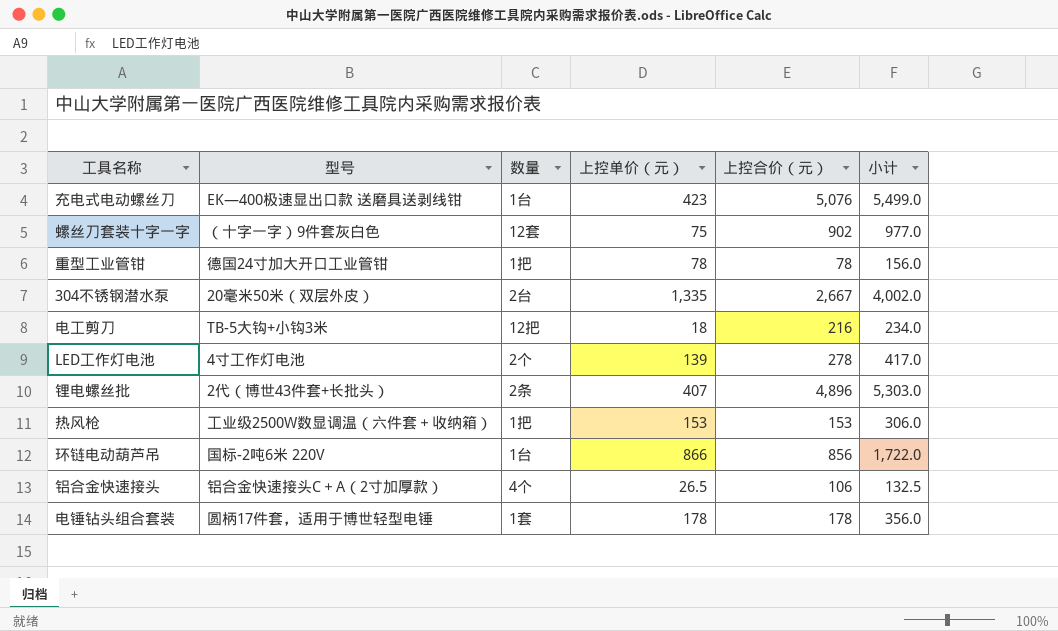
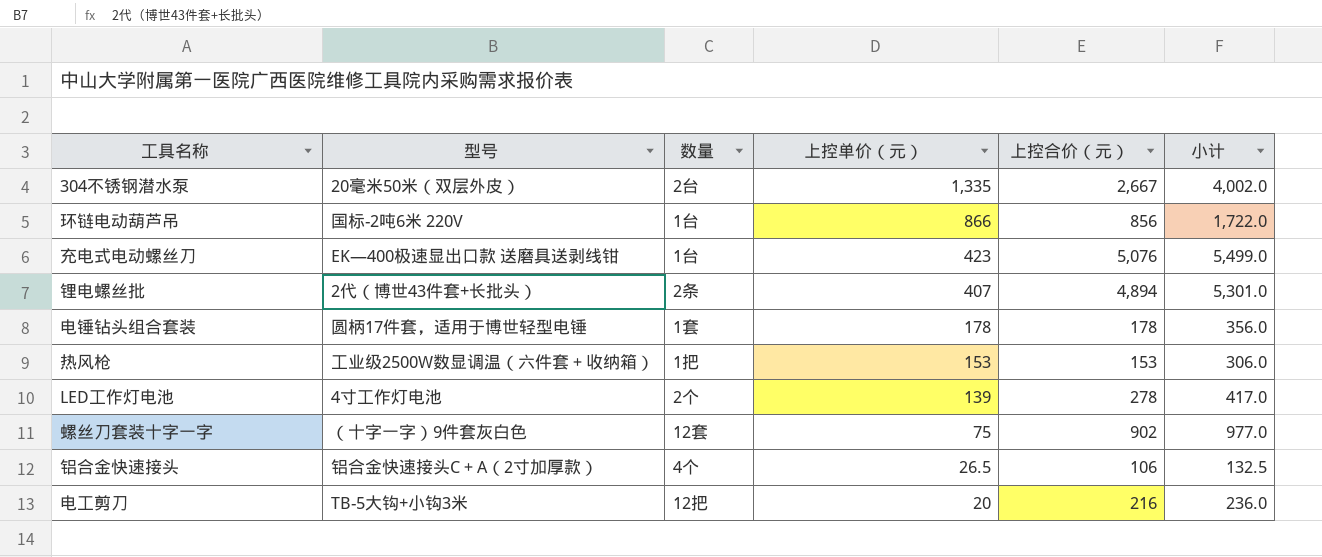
row order: none -> 上控单价（元） descending
row 重型工业管钳: 德国24寸加大开口工业管钳 | 1把 | 78 | 78 | 156.0 -> none
锂电螺丝批 | 上控合价（元）: 4,896 -> 4,894
锂电螺丝批 | 小计: 5,303.0 -> 5,301.0
电工剪刀 | 上控单价（元）: 18 -> 20
电工剪刀 | 小计: 234.0 -> 236.0

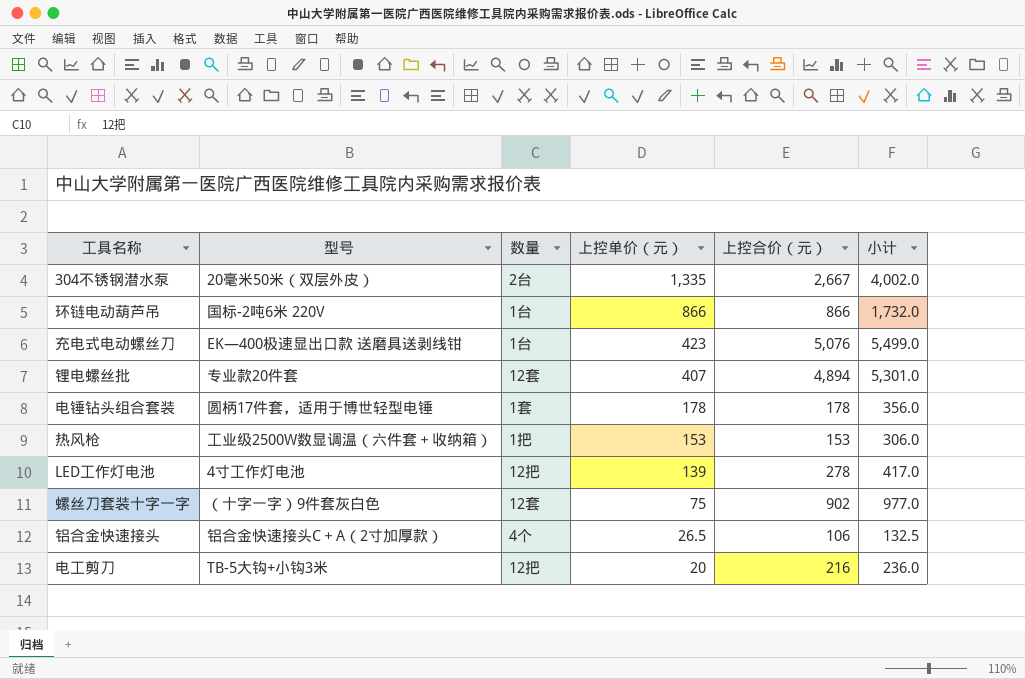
环链电动葫芦吊 | 上控合价（元）: 856 -> 866
环链电动葫芦吊 | 小计: 1,722.0 -> 1,732.0
锂电螺丝批 | 型号: 2代（博世43件套+长批头） -> 专业款20件套
锂电螺丝批 | 数量: 2条 -> 12套
LED工作灯电池 | 数量: 2个 -> 12把

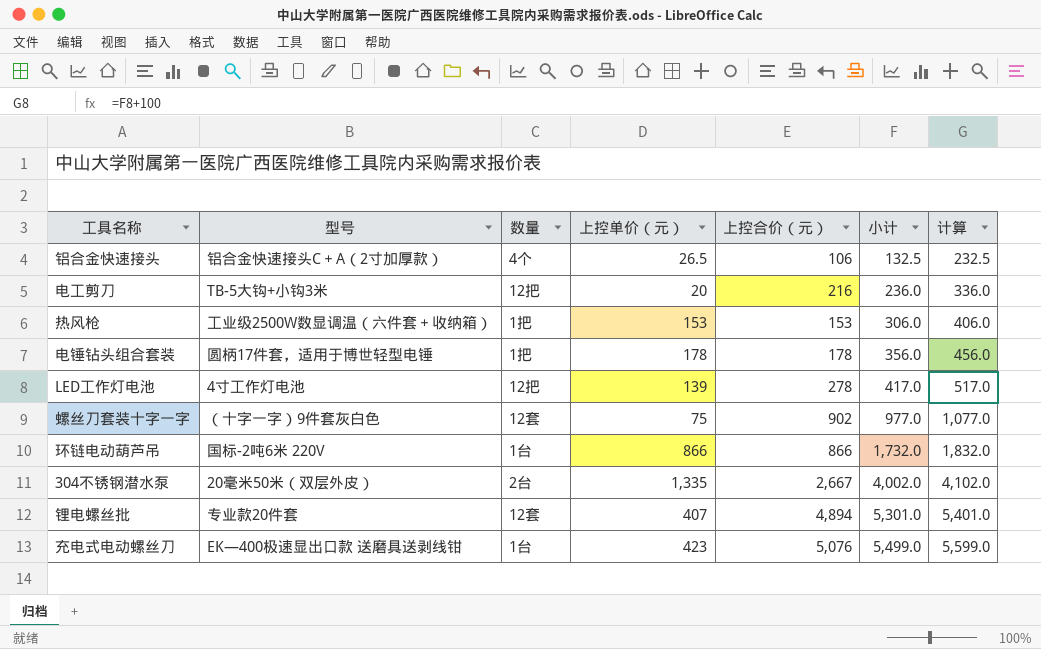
row order: 上控单价（元） descending -> 小计 ascending
column 计算 | formula: none -> [小计] + 100
电锤钻头组合套装 | 数量: 1套 -> 1把

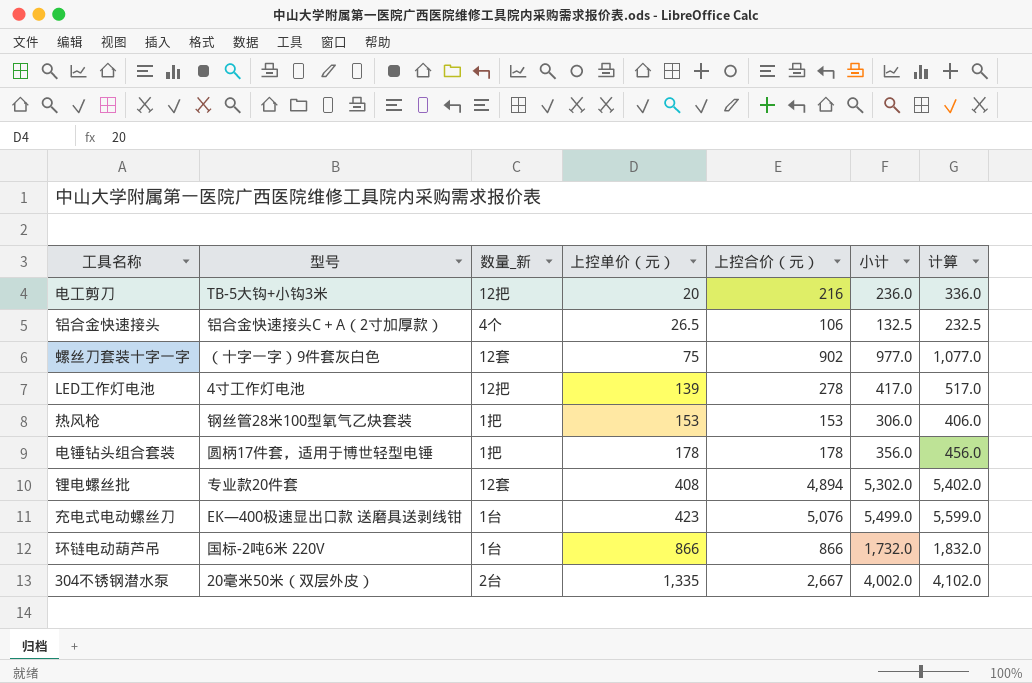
row order: 小计 ascending -> 上控单价（元） ascending
column name: 数量 -> 数量_新
热风枪 | 型号: 工业级2500W数显调温（六件套＋收纳箱） -> 钢丝管28米100型氧气乙炔套装
锂电螺丝批 | 上控单价（元）: 407 -> 408
锂电螺丝批 | 小计: 5,301.0 -> 5,302.0
锂电螺丝批 | 计算: 5,401.0 -> 5,402.0

